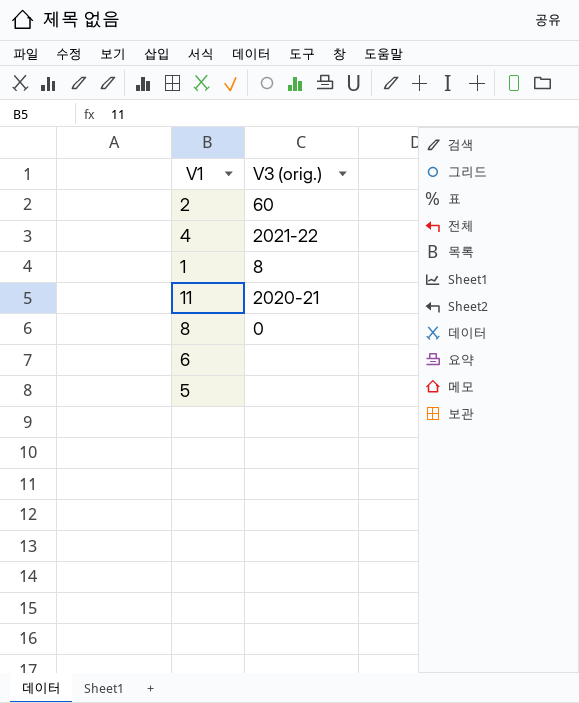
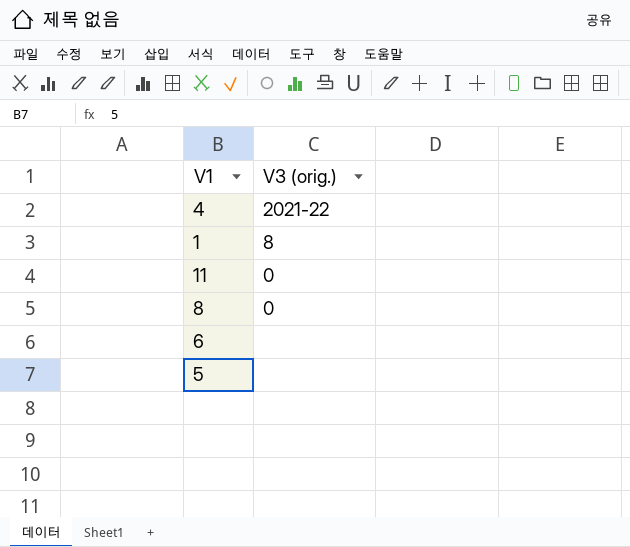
row 2: 60 -> none
11 | V3 (orig.): 2020-21 -> 0

